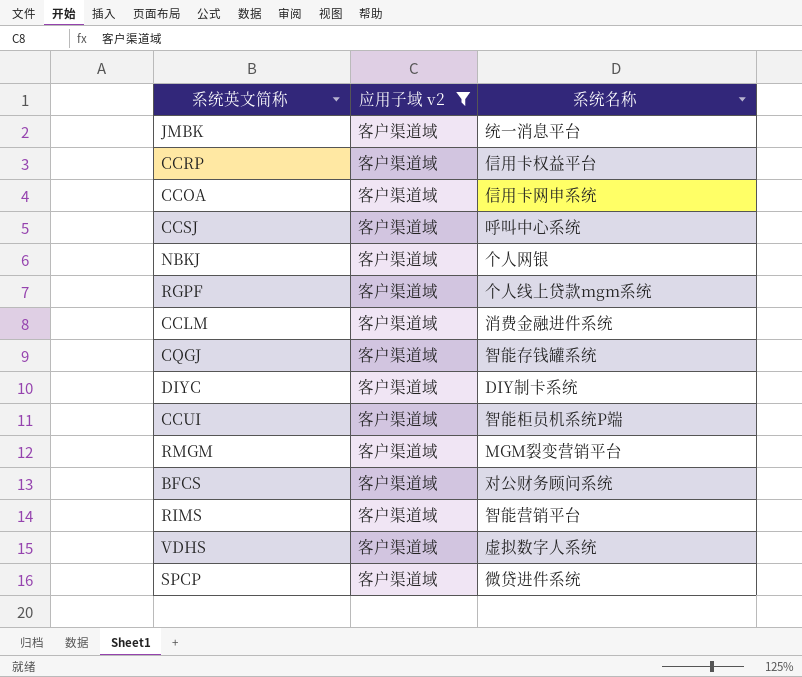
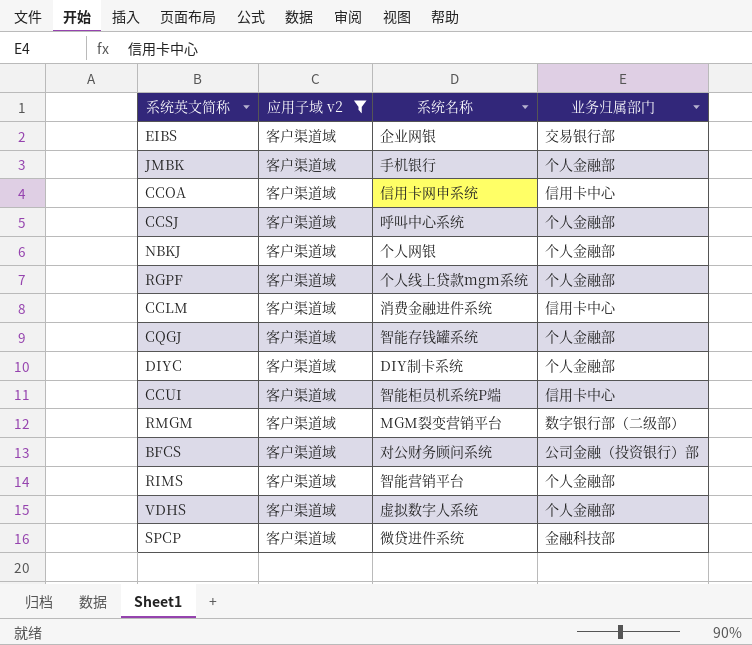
column 业务归属部门 | position: none -> 4
row CCRP: 客户渠道域 | 信用卡权益平台 -> none
row EIBS: none -> 客户渠道域 | 企业网银 | 交易银行部
JMBK | 系统名称: 统一消息平台 -> 手机银行

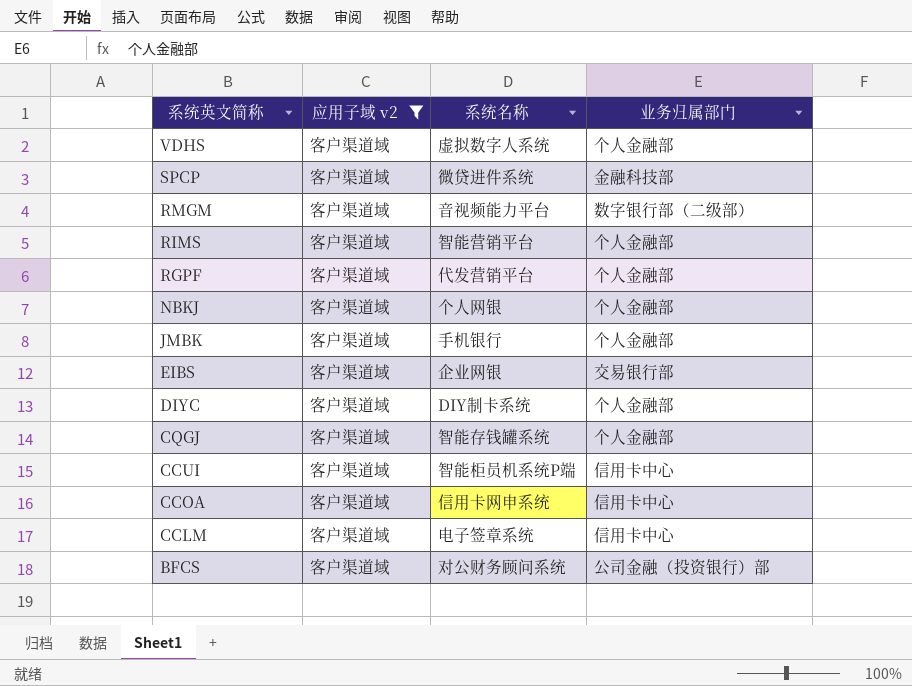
row order: none -> 系统英文简称 descending
row CCSJ: 客户渠道域 | 呼叫中心系统 | 个人金融部 -> none
RMGM | 系统名称: MGM裂变营销平台 -> 音视频能力平台
RGPF | 系统名称: 个人线上贷款mgm系统 -> 代发营销平台
CCLM | 系统名称: 消费金融进件系统 -> 电子签章系统

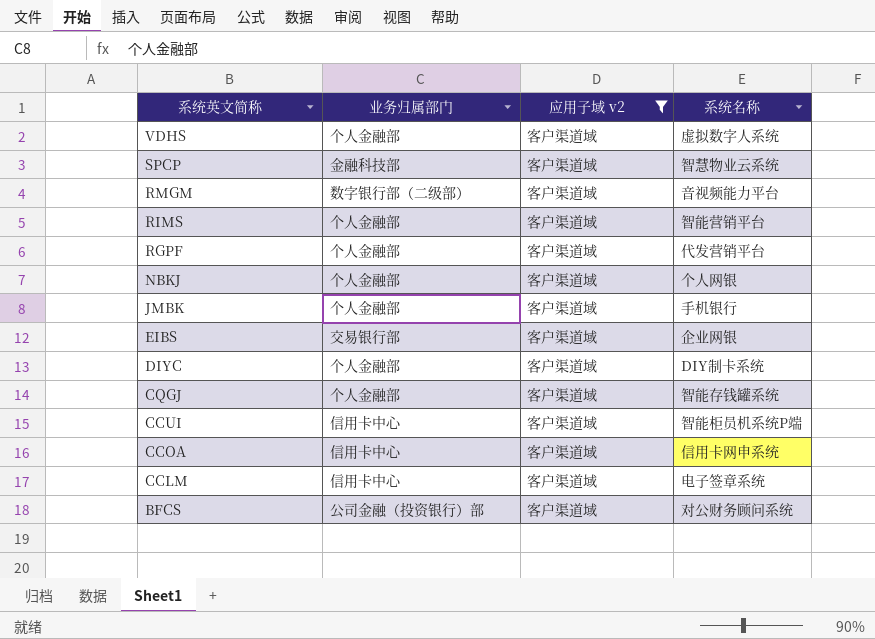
column 业务归属部门 | position: 4 -> 2
SPCP | 系统名称: 微贷进件系统 -> 智慧物业云系统

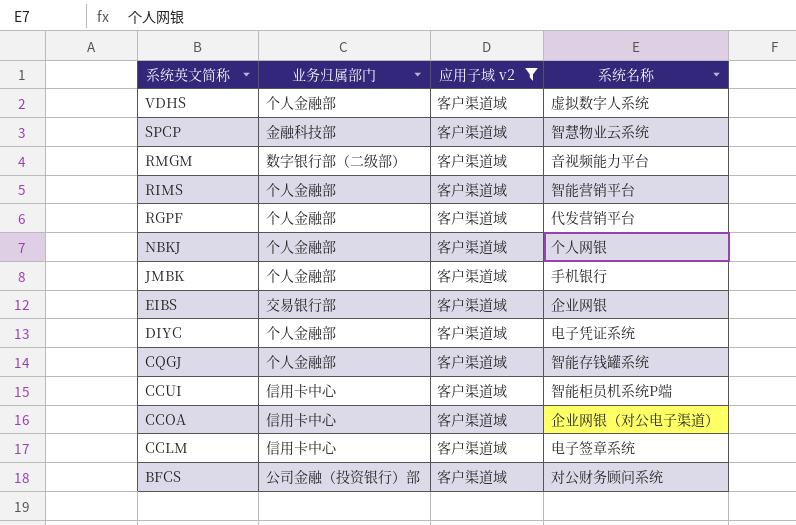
DIYC | 系统名称: DIY制卡系统 -> 电子凭证系统
CCOA | 系统名称: 信用卡网申系统 -> 企业网银（对公电子渠道）

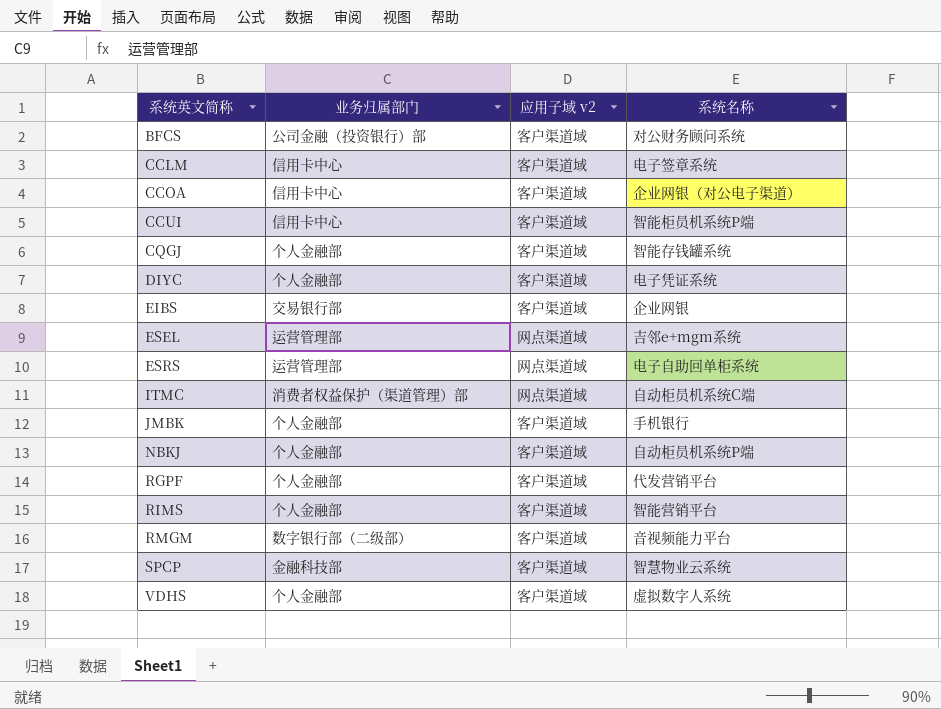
filter: 应用子域 v2 = 客户渠道域 -> none
row order: 系统英文简称 descending -> 系统英文简称 ascending
NBKJ | 系统名称: 个人网银 -> 自动柜员机系统P端

